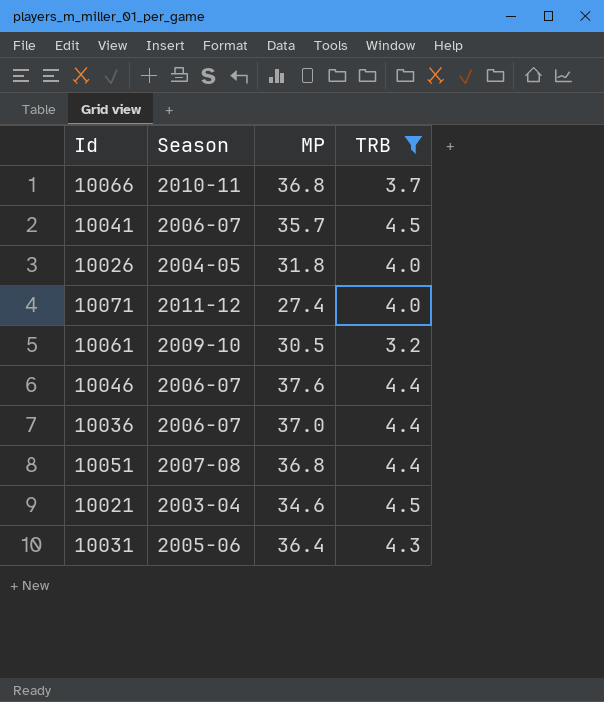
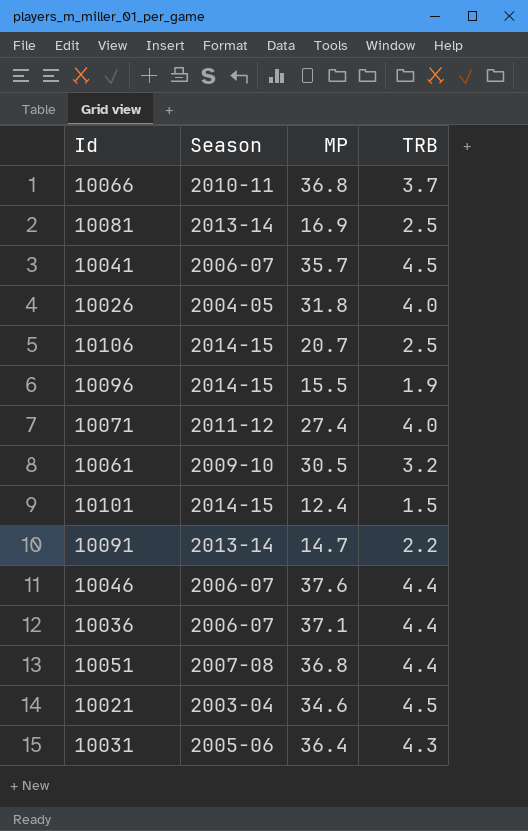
filter: TRB >= 3.2 -> none
10036 | MP: 37.0 -> 37.1

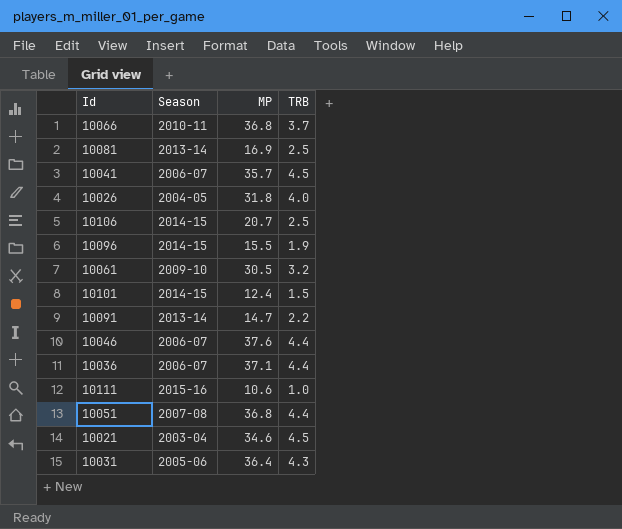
row 10071: 2011-12 | 27.4 | 4.0 -> none
row 10111: none -> 2015-16 | 10.6 | 1.0

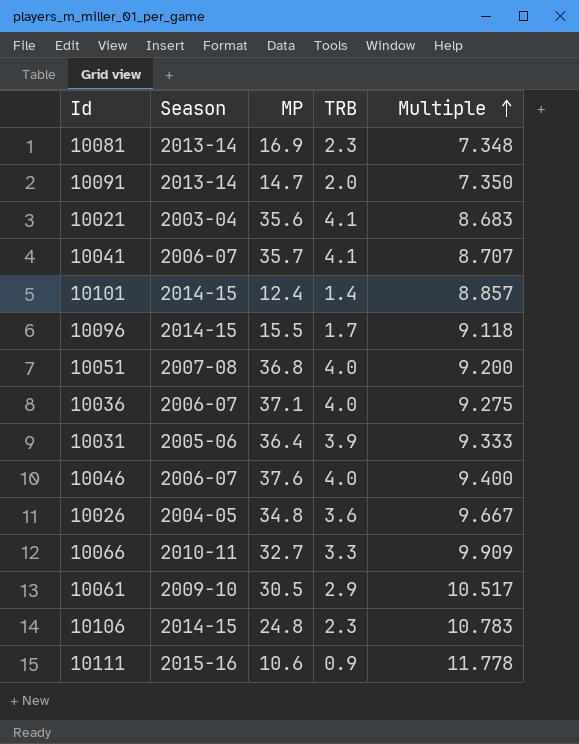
row order: none -> Multiple ascending
column Multiple | formula: none -> [MP] / [TRB]
10081 | TRB: 2.5 -> 2.3
10091 | TRB: 2.2 -> 2.0
10021 | MP: 34.6 -> 35.6
10021 | TRB: 4.5 -> 4.1
10041 | TRB: 4.5 -> 4.1
10101 | TRB: 1.5 -> 1.4
10096 | TRB: 1.9 -> 1.7
10051 | TRB: 4.4 -> 4.0
10036 | TRB: 4.4 -> 4.0
10031 | TRB: 4.3 -> 3.9
10046 | TRB: 4.4 -> 4.0
10026 | MP: 31.8 -> 34.8
10026 | TRB: 4.0 -> 3.6
10066 | MP: 36.8 -> 32.7
10066 | TRB: 3.7 -> 3.3
10061 | TRB: 3.2 -> 2.9
10106 | MP: 20.7 -> 24.8
10106 | TRB: 2.5 -> 2.3
10111 | TRB: 1.0 -> 0.9

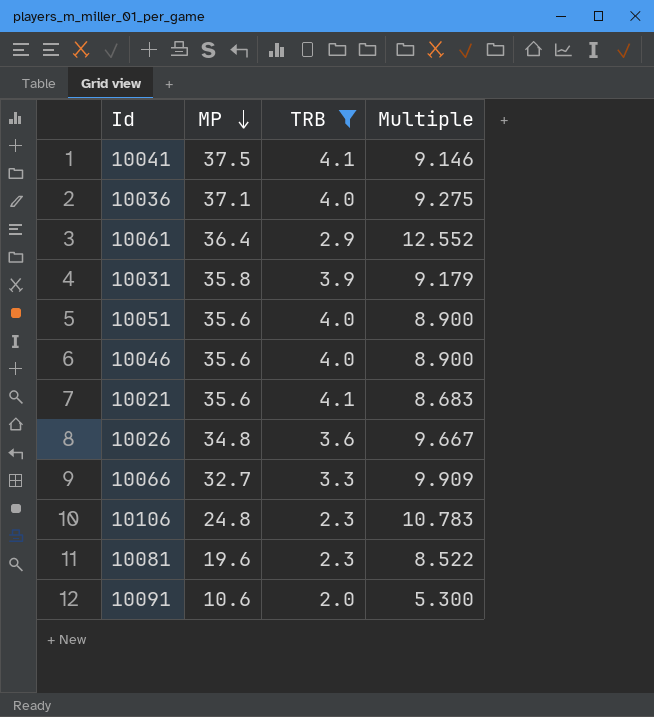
filter: none -> TRB >= 2.0
row order: Multiple ascending -> MP descending
column Season | position: 2 -> none
10041 | MP: 35.7 -> 37.5
10041 | Multiple: 8.707 -> 9.146
10061 | MP: 30.5 -> 36.4
10061 | Multiple: 10.517 -> 12.552
10031 | MP: 36.4 -> 35.8
10031 | Multiple: 9.333 -> 9.179
10051 | MP: 36.8 -> 35.6
10051 | Multiple: 9.200 -> 8.900
10046 | MP: 37.6 -> 35.6
10046 | Multiple: 9.400 -> 8.900
10081 | MP: 16.9 -> 19.6
10081 | Multiple: 7.348 -> 8.522
10091 | MP: 14.7 -> 10.6
10091 | Multiple: 7.350 -> 5.300

